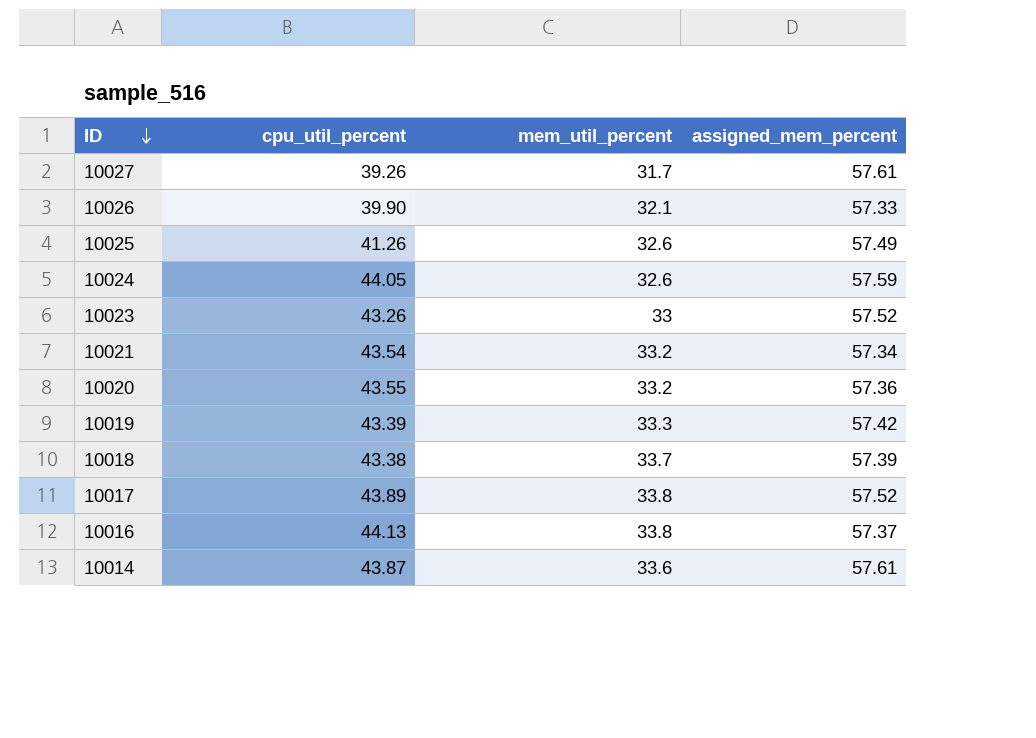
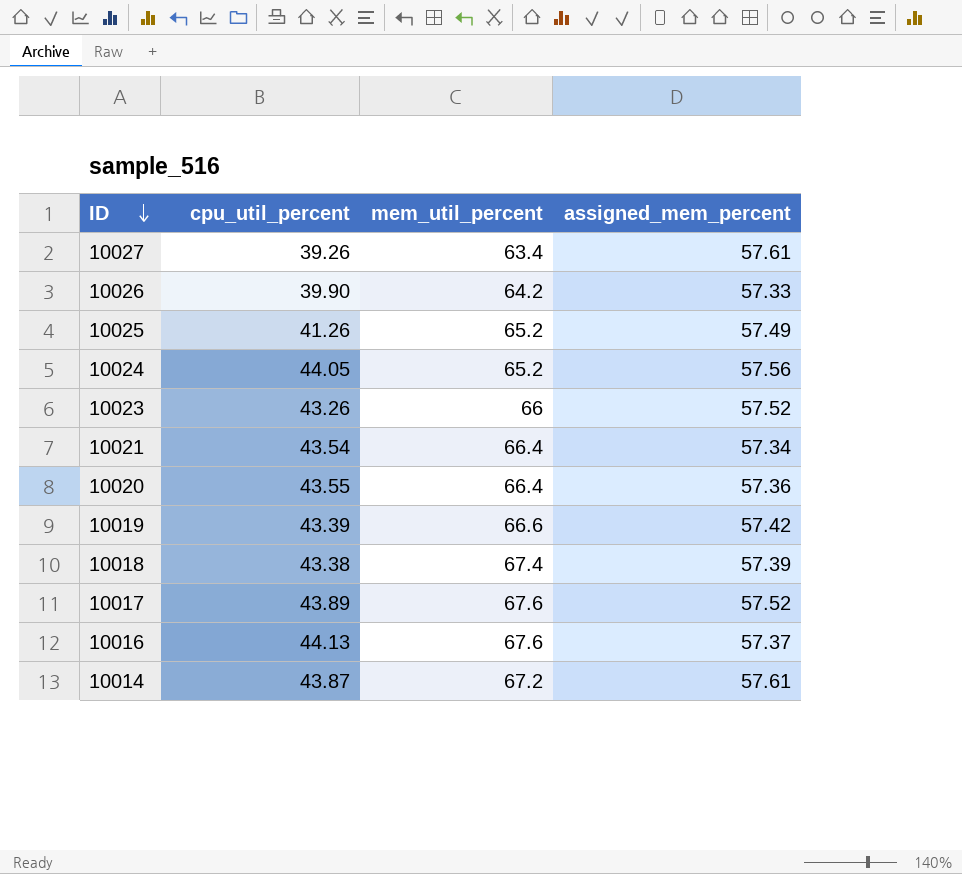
10027 | mem_util_percent: 31.7 -> 63.4
10026 | mem_util_percent: 32.1 -> 64.2
10025 | mem_util_percent: 32.6 -> 65.2
10024 | mem_util_percent: 32.6 -> 65.2
10024 | assigned_mem_percent: 57.59 -> 57.56
10023 | mem_util_percent: 33 -> 66
10021 | mem_util_percent: 33.2 -> 66.4
10020 | mem_util_percent: 33.2 -> 66.4
10019 | mem_util_percent: 33.3 -> 66.6
10018 | mem_util_percent: 33.7 -> 67.4
10017 | mem_util_percent: 33.8 -> 67.6
10016 | mem_util_percent: 33.8 -> 67.6
10014 | mem_util_percent: 33.6 -> 67.2

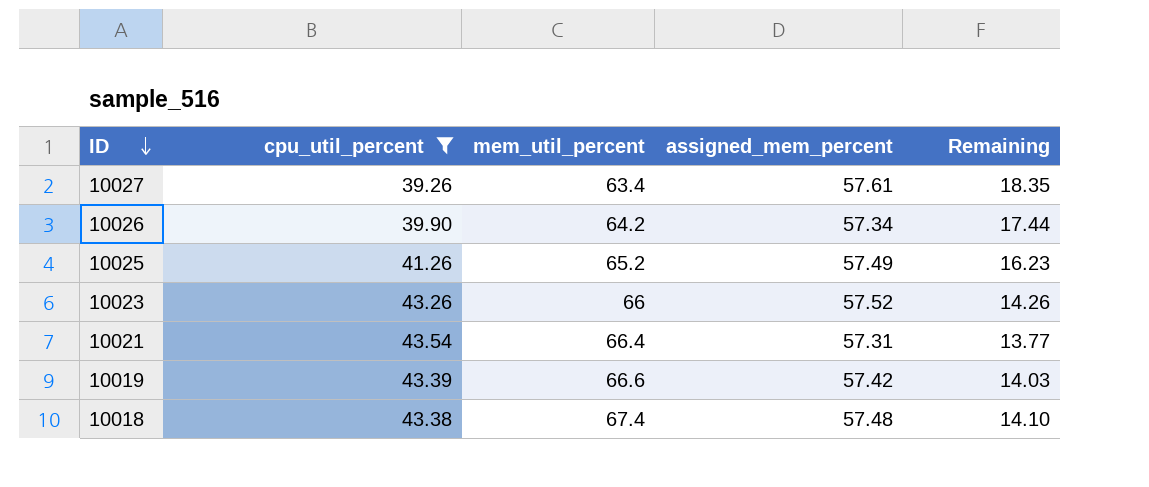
filter: none -> cpu_util_percent <= 43.54
column Remaining | formula: none -> [assigned_mem_percent] - [cpu_util_percent]
10026 | assigned_mem_percent: 57.33 -> 57.34
10021 | assigned_mem_percent: 57.34 -> 57.31
10018 | assigned_mem_percent: 57.39 -> 57.48

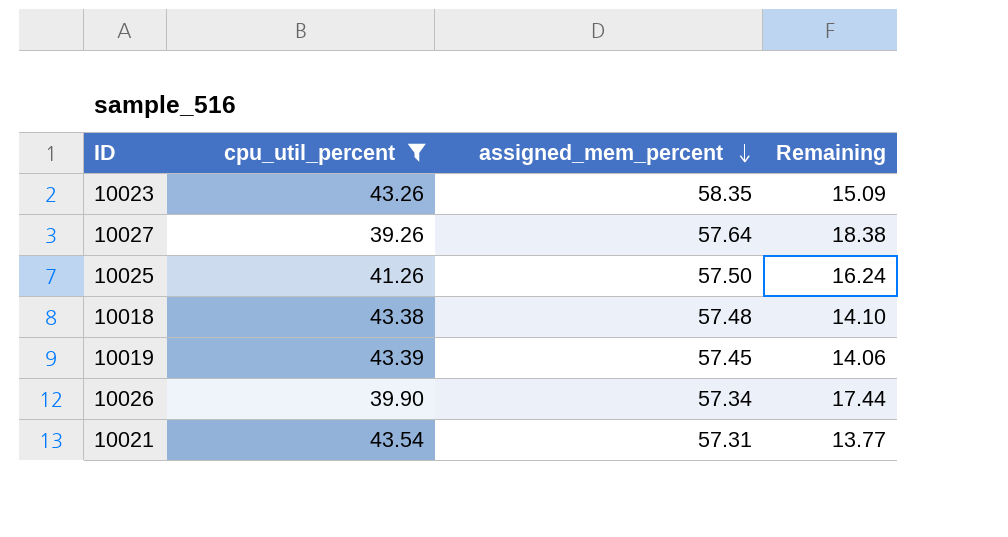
row order: ID descending -> assigned_mem_percent descending
column mem_util_percent | position: 3 -> none
10023 | assigned_mem_percent: 57.52 -> 58.35
10023 | Remaining: 14.26 -> 15.09
10027 | assigned_mem_percent: 57.61 -> 57.64
10027 | Remaining: 18.35 -> 18.38
10025 | assigned_mem_percent: 57.49 -> 57.50
10025 | Remaining: 16.23 -> 16.24
10019 | assigned_mem_percent: 57.42 -> 57.45
10019 | Remaining: 14.03 -> 14.06

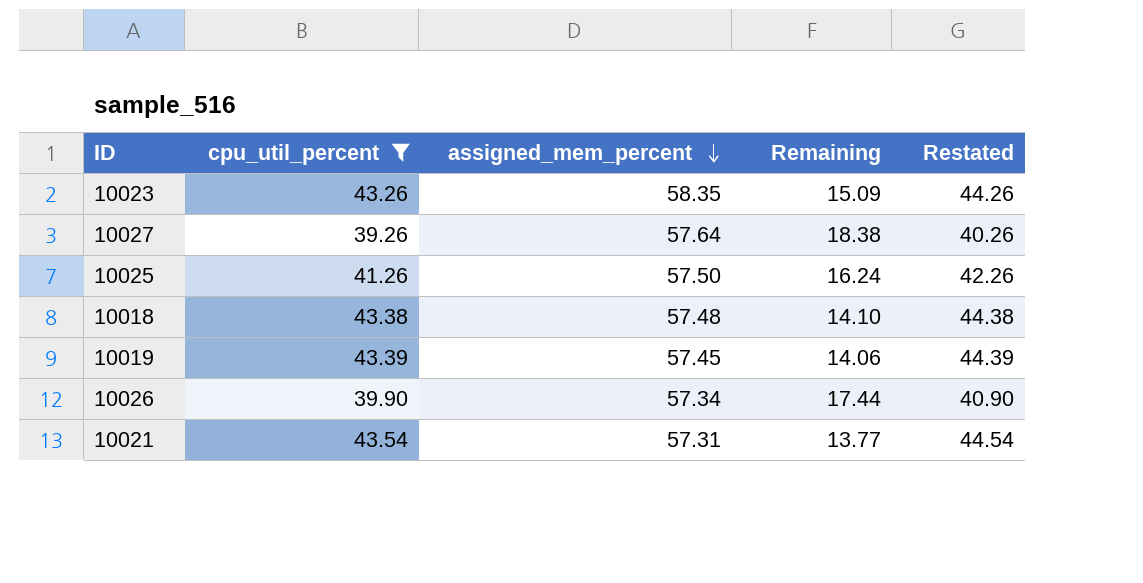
column Restated | formula: none -> [cpu_util_percent] + 1

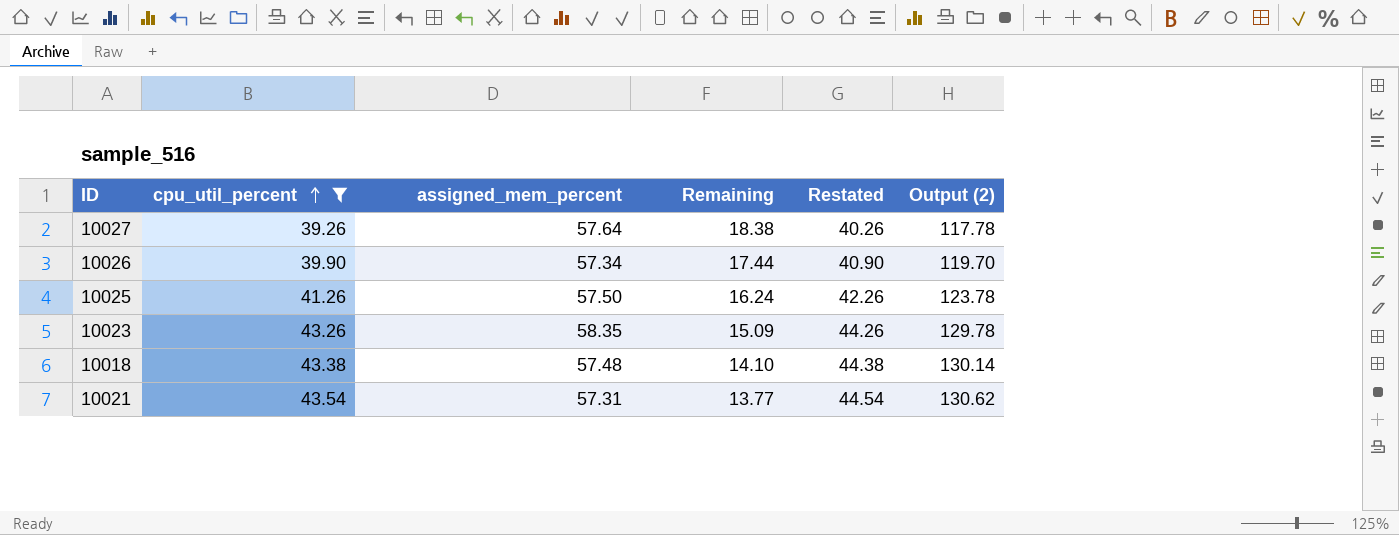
row order: assigned_mem_percent descending -> cpu_util_percent ascending
column Output (2) | formula: none -> [cpu_util_percent] * 3
row 10019: 43.39 | 57.45 | 14.06 | 44.39 -> none

